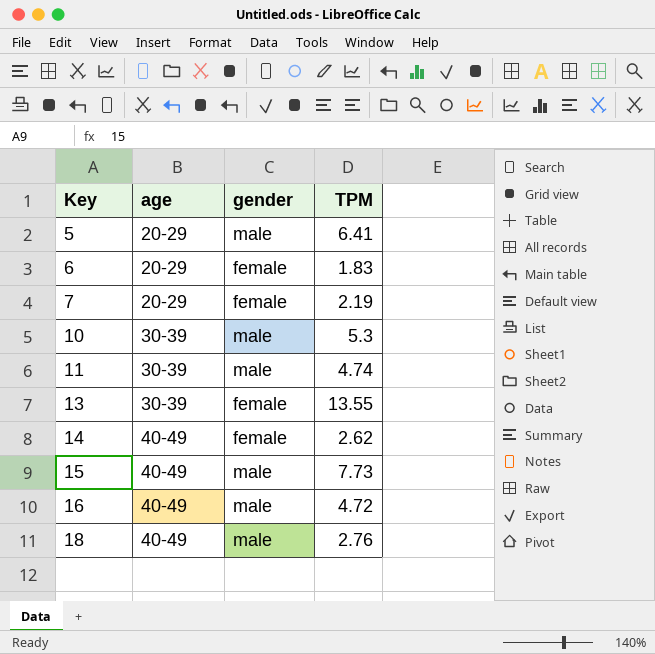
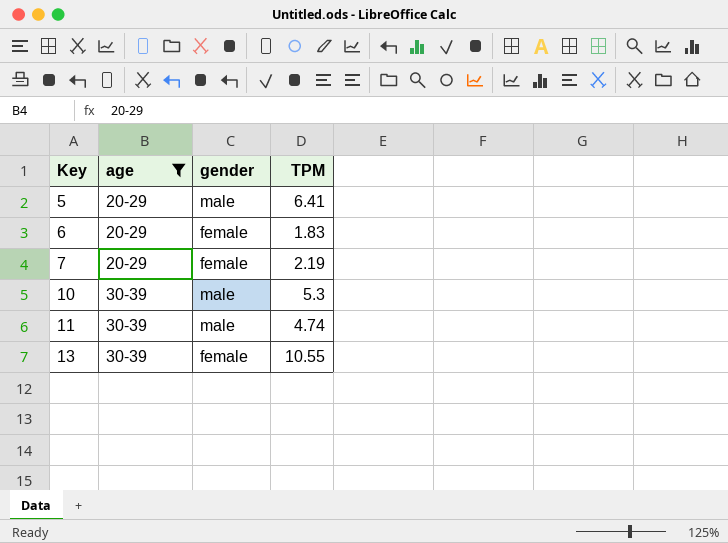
filter: none -> age != 40-49
13 | TPM: 13.55 -> 10.55

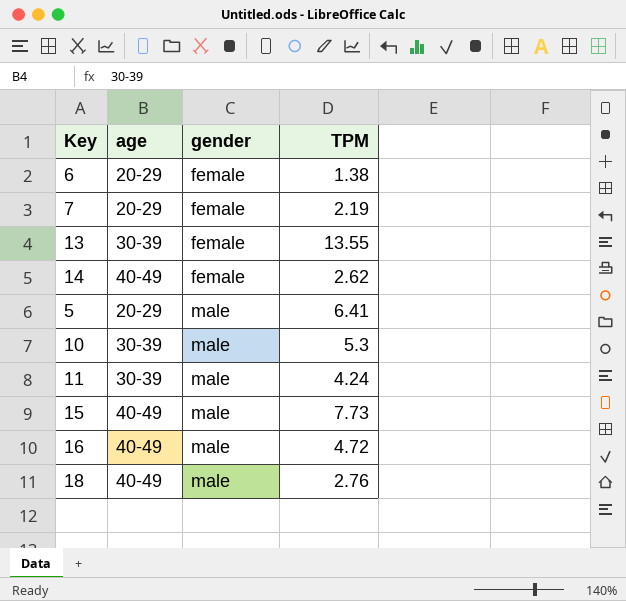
filter: age != 40-49 -> none
row order: Key ascending -> gender ascending
6 | TPM: 1.83 -> 1.38
13 | TPM: 10.55 -> 13.55
11 | TPM: 4.74 -> 4.24

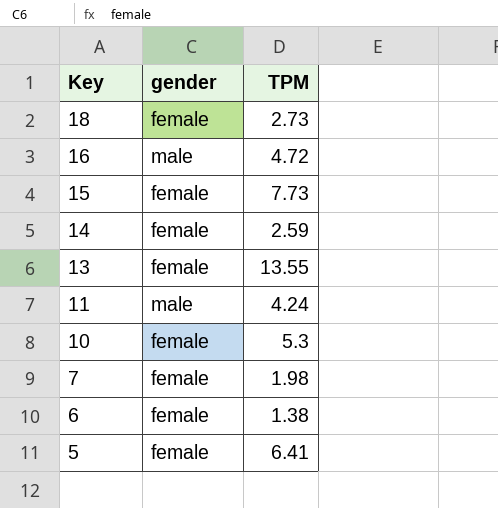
row order: gender ascending -> Key descending
column age | position: 2 -> none
18 | gender: male -> female
18 | TPM: 2.76 -> 2.73
15 | gender: male -> female
14 | TPM: 2.62 -> 2.59
10 | gender: male -> female
7 | TPM: 2.19 -> 1.98
5 | gender: male -> female

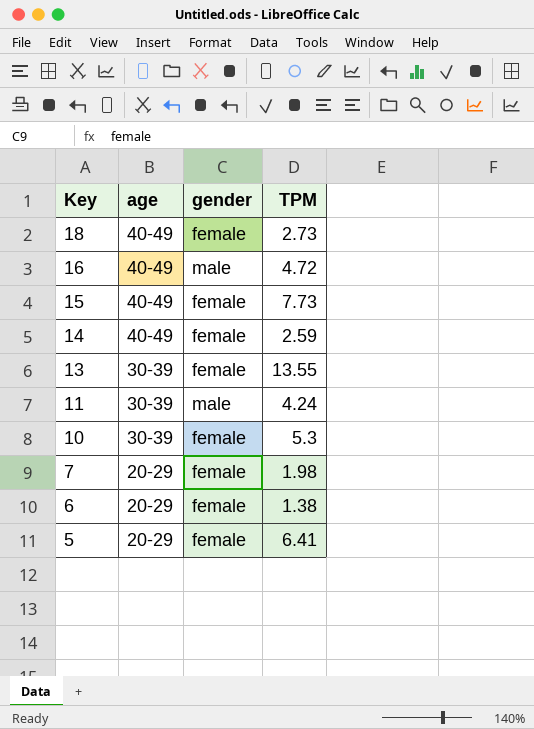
column age | position: none -> 2

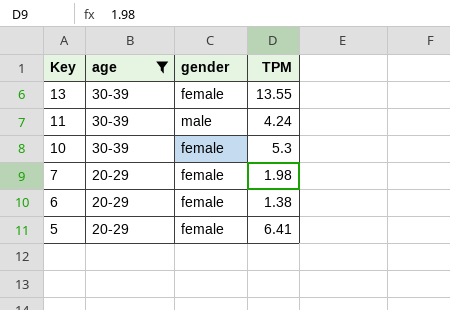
filter: none -> age != 40-49

